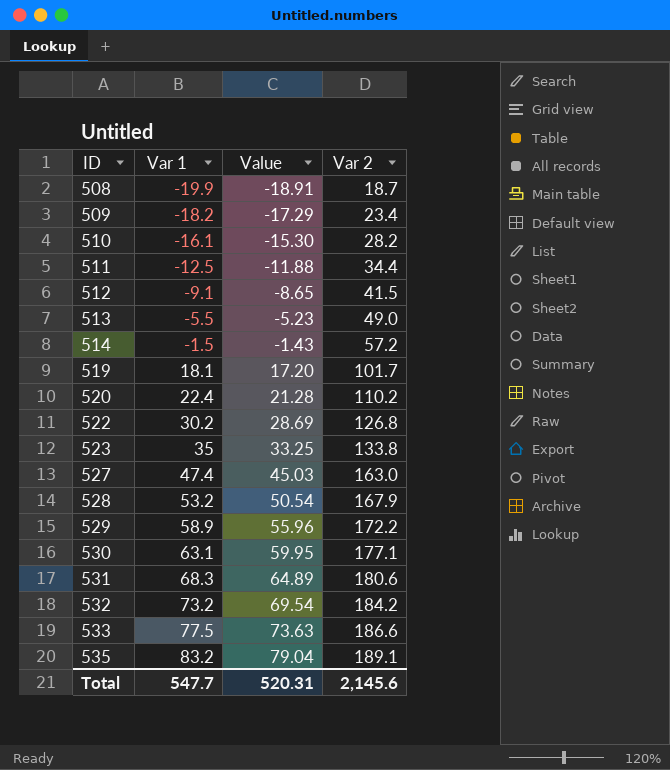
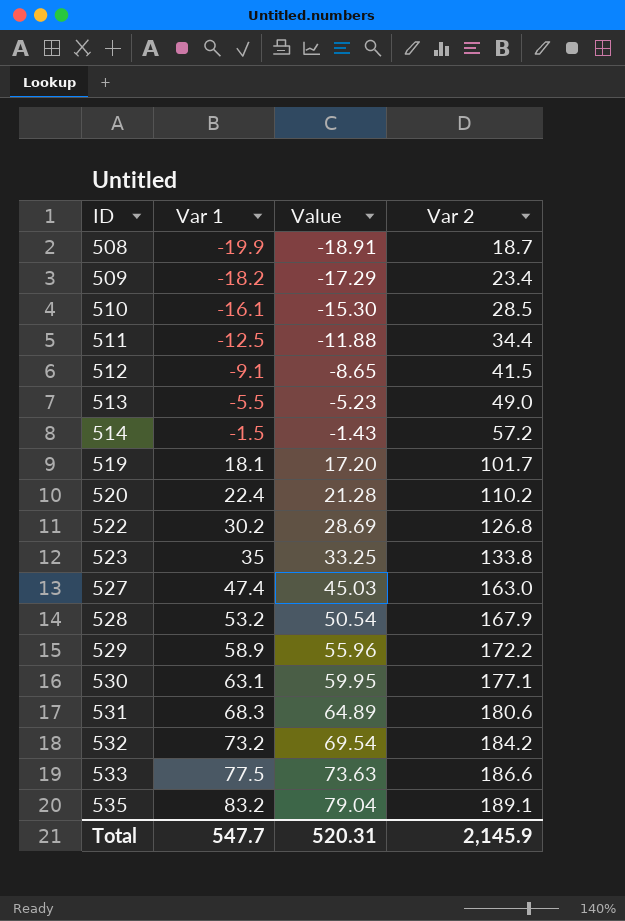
510 | Var 2: 28.2 -> 28.5
Total | Var 2: 2,145.6 -> 2,145.9

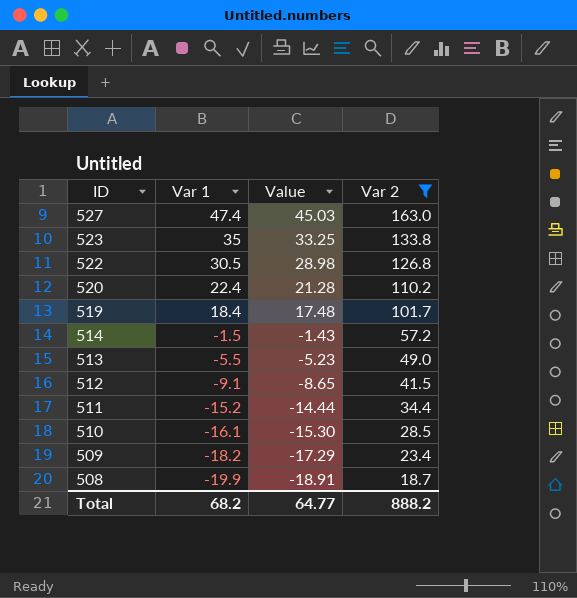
filter: none -> Var 2 <= 163.0
row order: ID ascending -> ID descending
522 | Var 1: 30.2 -> 30.5
522 | Value: 28.69 -> 28.98
519 | Var 1: 18.1 -> 18.4
519 | Value: 17.20 -> 17.48
511 | Var 1: -12.5 -> -15.2
511 | Value: -11.88 -> -14.44
Total | Var 1: 547.7 -> 68.2
Total | Value: 520.31 -> 64.77
Total | Var 2: 2,145.9 -> 888.2

